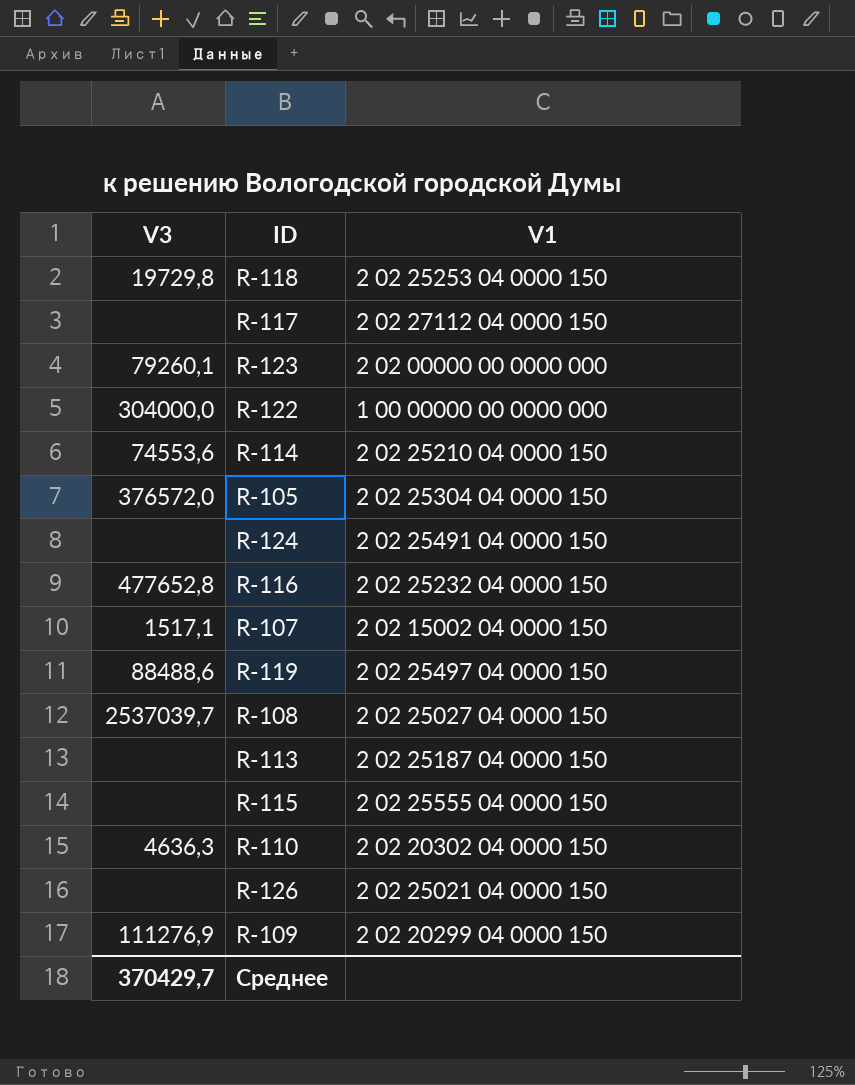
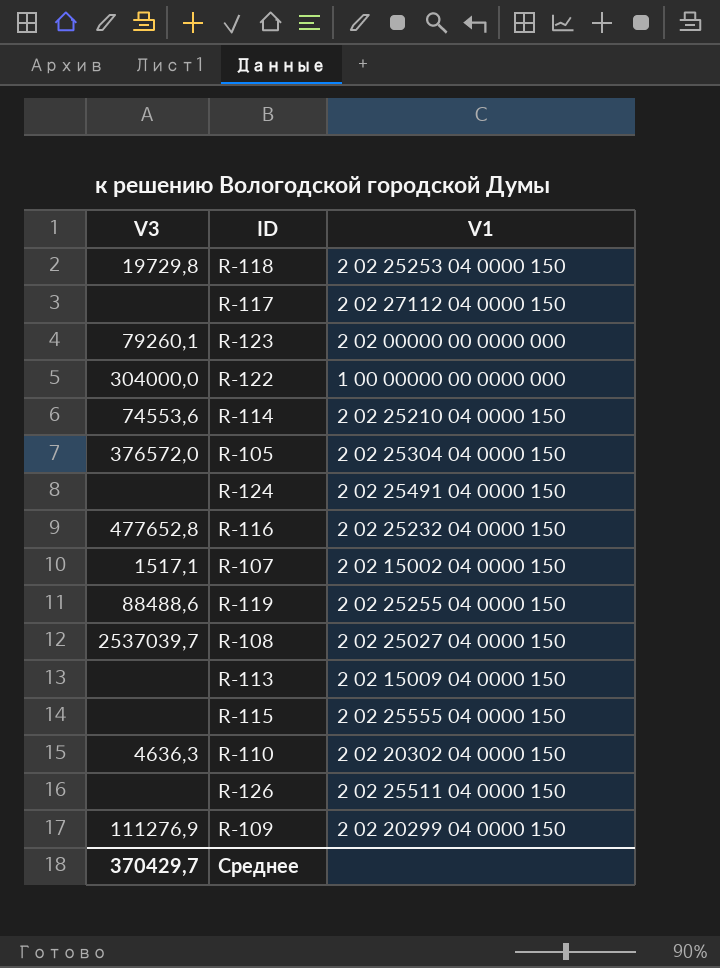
R-119 | V1: 2 02 25497 04 0000 150 -> 2 02 25255 04 0000 150
R-113 | V1: 2 02 25187 04 0000 150 -> 2 02 15009 04 0000 150
R-126 | V1: 2 02 25021 04 0000 150 -> 2 02 25511 04 0000 150

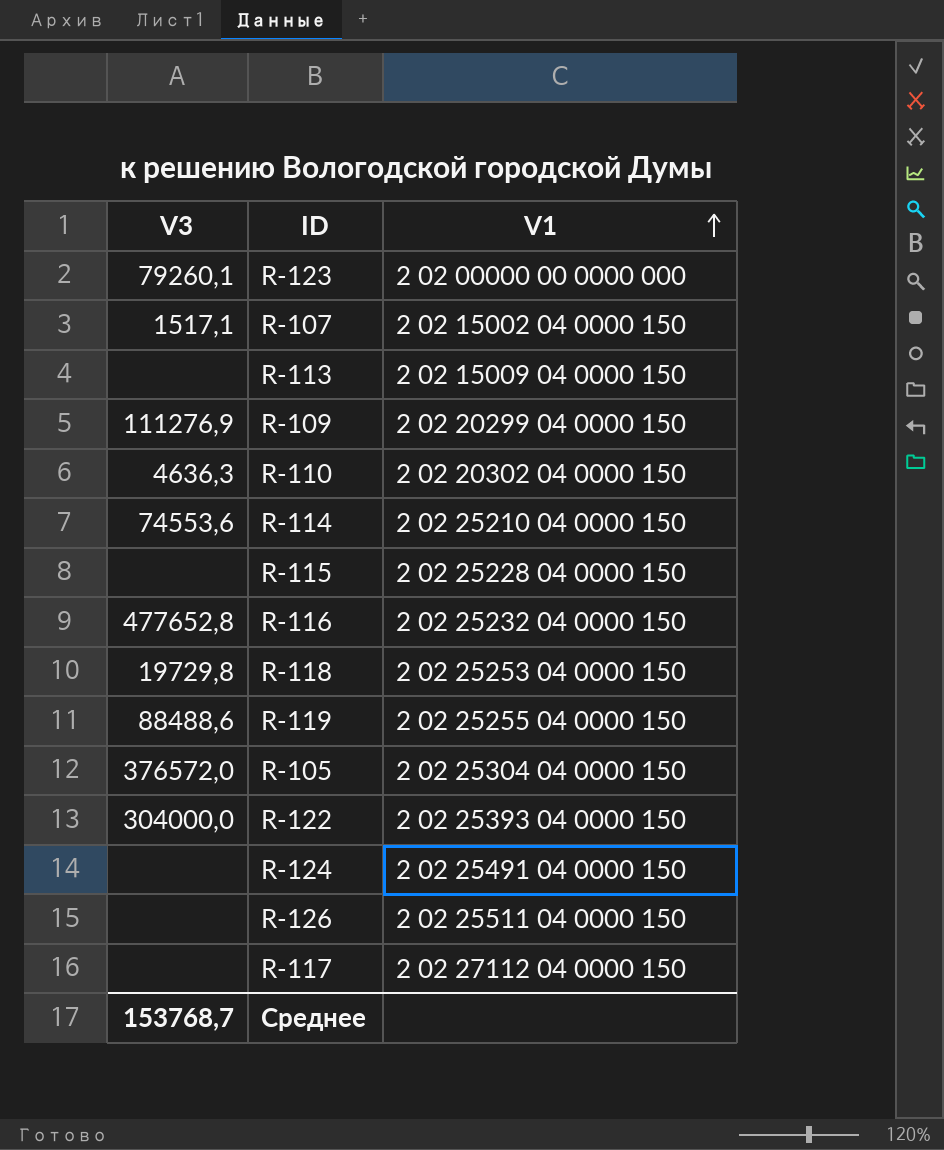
row order: none -> V1 ascending
row R-108: 2537039,7 | 2 02 25027 04 0000 150 -> none
R-115 | V1: 2 02 25555 04 0000 150 -> 2 02 25228 04 0000 150
R-122 | V1: 1 00 00000 00 0000 000 -> 2 02 25393 04 0000 150
Среднее | V3: 370429,7 -> 153768,7

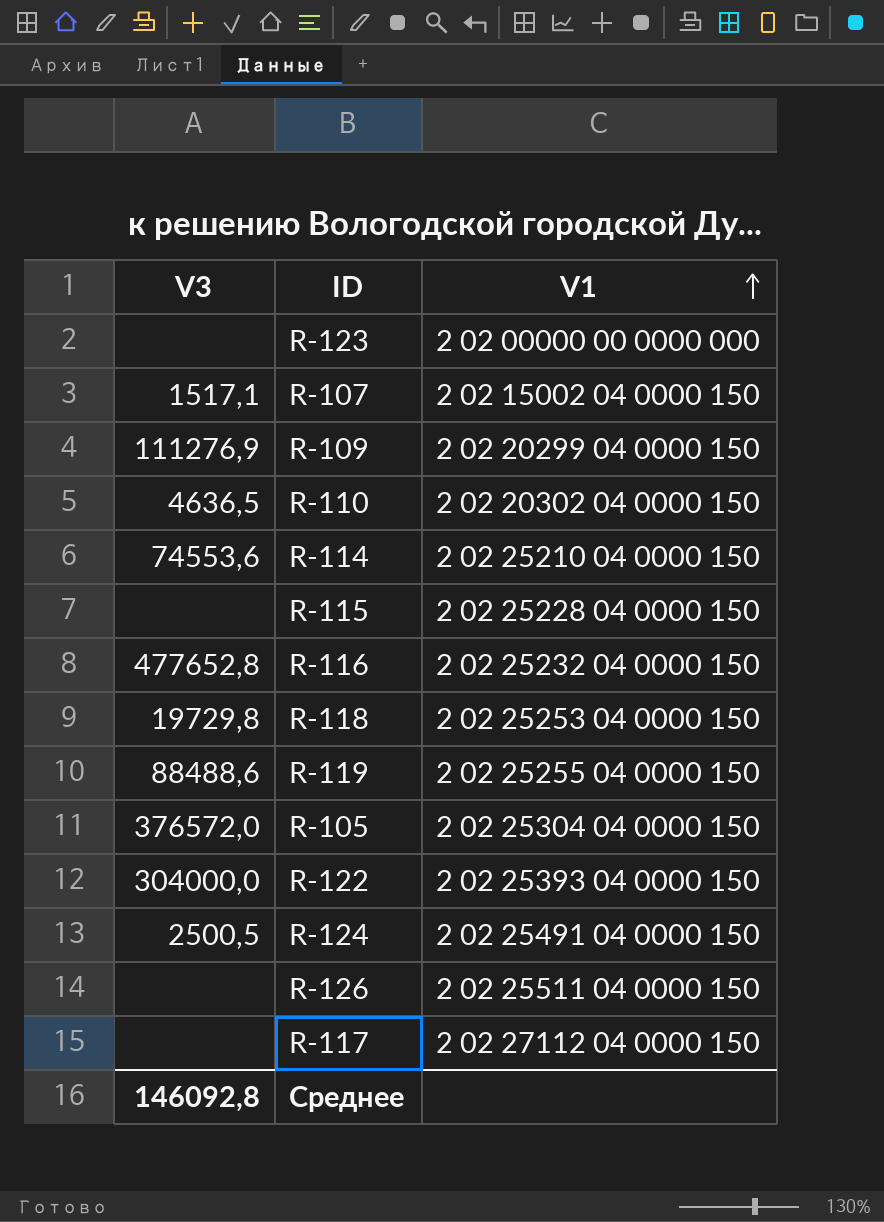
row R-113: none | 2 02 15009 04 0000 150 -> none
R-123 | V3: 79260,1 -> none
R-110 | V3: 4636,3 -> 4636,5
R-124 | V3: none -> 2500,5
Среднее | V3: 153768,7 -> 146092,8

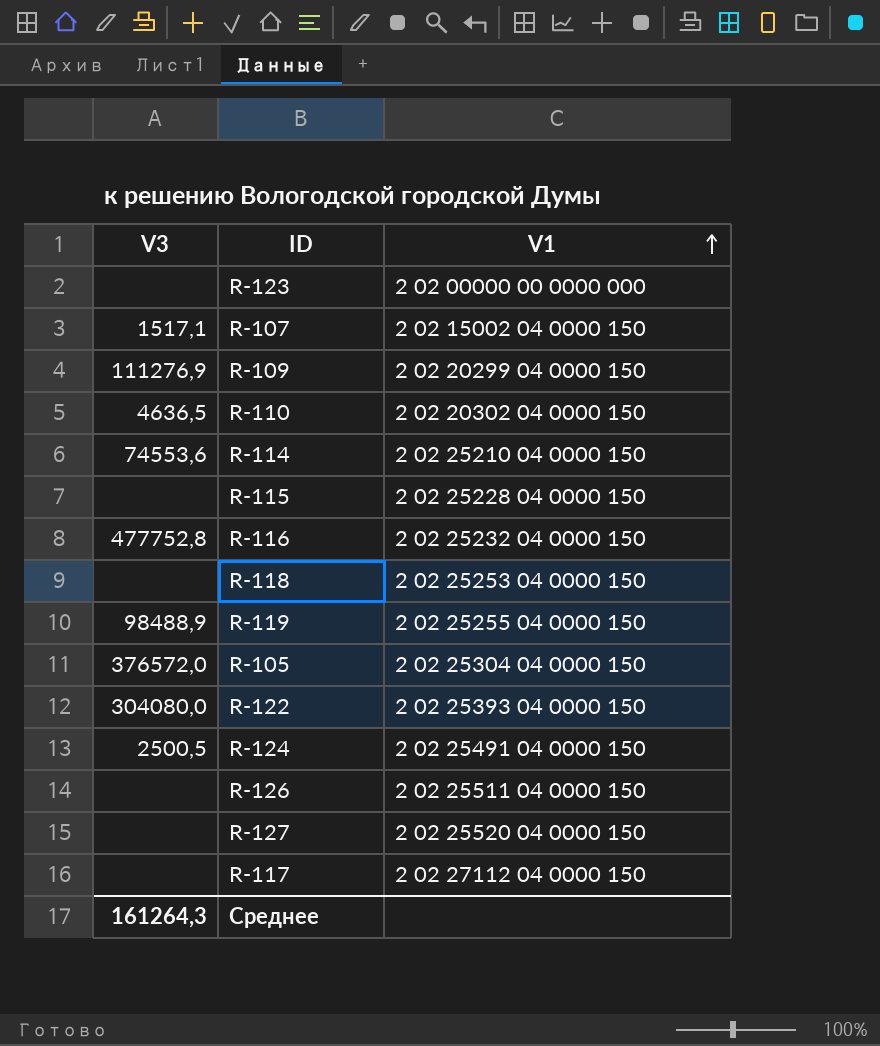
R-116 | V3: 477652,8 -> 477752,8
R-118 | V3: 19729,8 -> none
R-119 | V3: 88488,6 -> 98488,9
R-122 | V3: 304000,0 -> 304080,0
row R-127: none -> none | 2 02 25520 04 0000 150
Среднее | V3: 146092,8 -> 161264,3

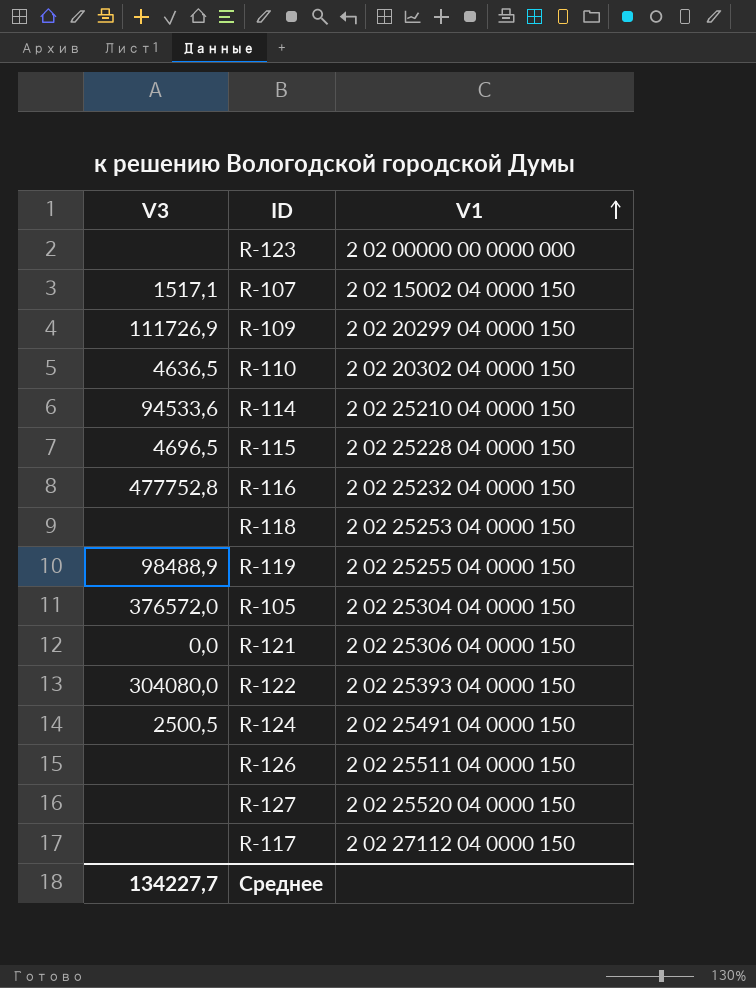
R-109 | V3: 111276,9 -> 111726,9
R-114 | V3: 74553,6 -> 94533,6
R-115 | V3: none -> 4696,5
row R-121: none -> 0,0 | 2 02 25306 04 0000 150
Среднее | V3: 161264,3 -> 134227,7

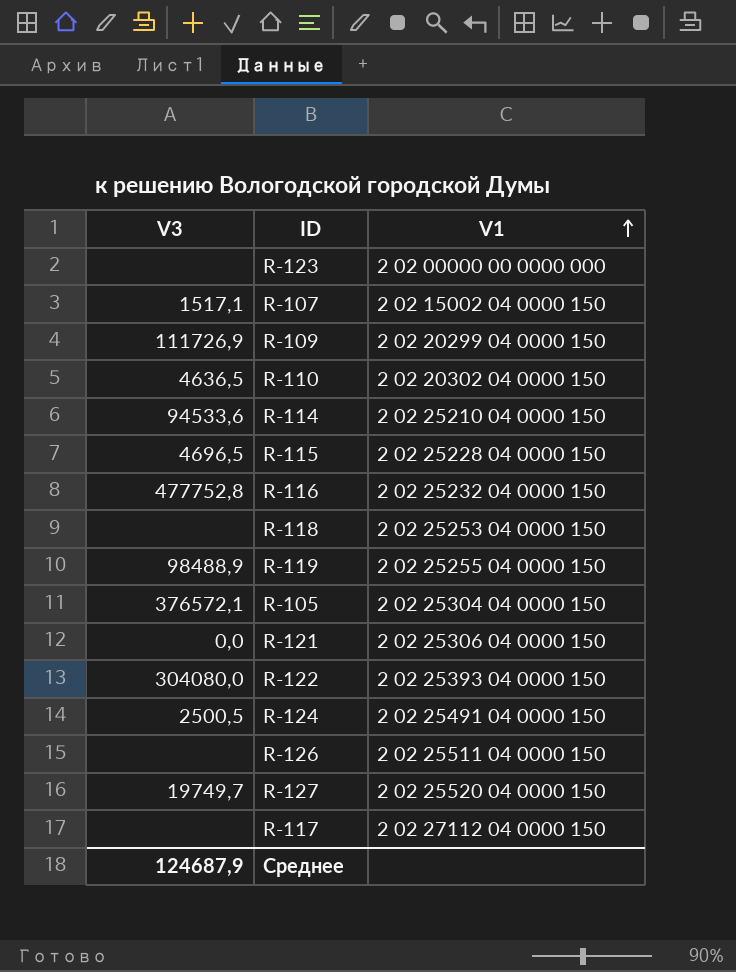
R-105 | V3: 376572,0 -> 376572,1
R-127 | V3: none -> 19749,7
Среднее | V3: 134227,7 -> 124687,9

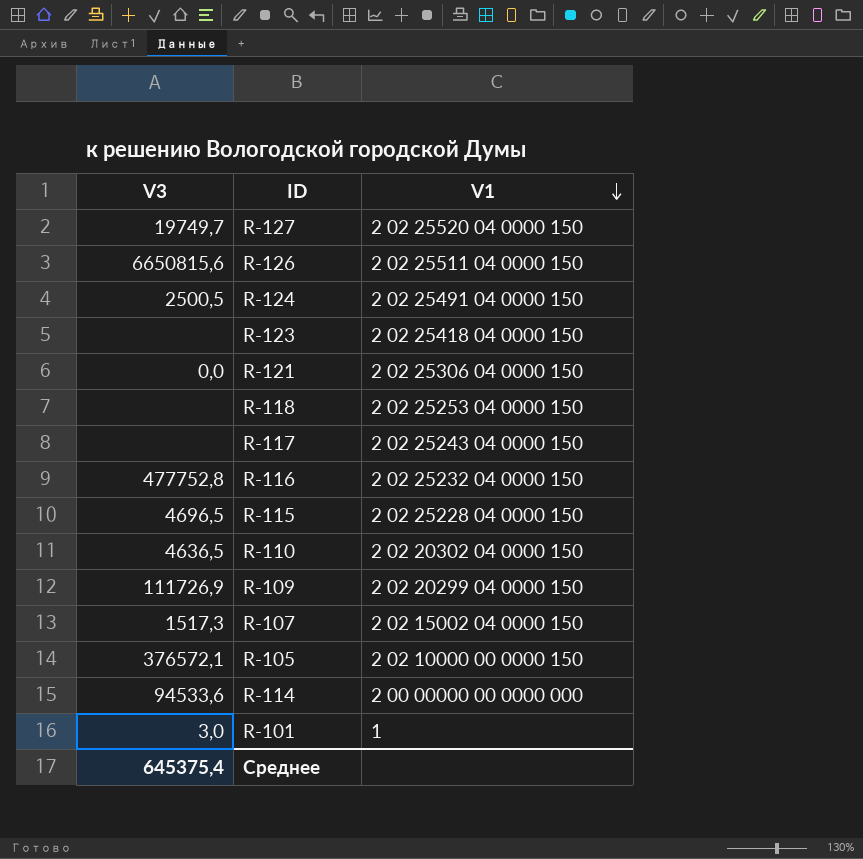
row order: V1 ascending -> V1 descending
row R-119: 98488,9 | 2 02 25255 04 0000 150 -> none
row R-122: 304080,0 | 2 02 25393 04 0000 150 -> none
R-126 | V3: none -> 6650815,6
R-123 | V1: 2 02 00000 00 0000 000 -> 2 02 25418 04 0000 150
R-117 | V1: 2 02 27112 04 0000 150 -> 2 02 25243 04 0000 150
R-107 | V3: 1517,1 -> 1517,3
R-105 | V1: 2 02 25304 04 0000 150 -> 2 02 10000 00 0000 150
R-114 | V1: 2 02 25210 04 0000 150 -> 2 00 00000 00 0000 000
row R-101: none -> 3,0 | 1
Среднее | V3: 124687,9 -> 645375,4

